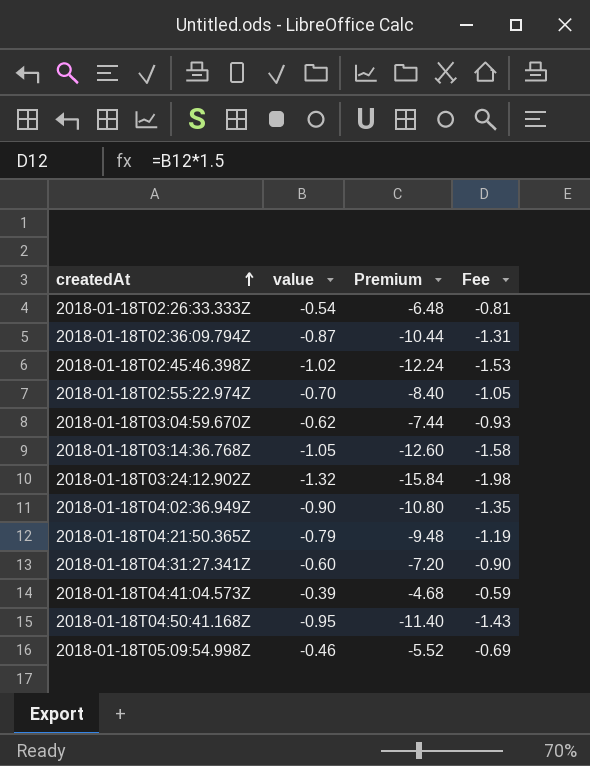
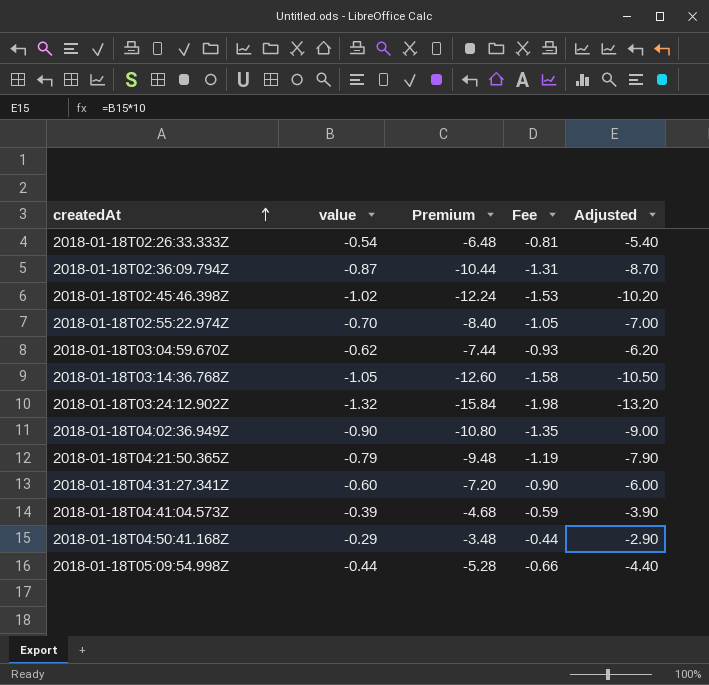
column Adjusted | formula: none -> [value] * 10
2018-01-18T04:50:41.168Z | value: -0.95 -> -0.29
2018-01-18T04:50:41.168Z | Premium: -11.40 -> -3.48
2018-01-18T04:50:41.168Z | Fee: -1.43 -> -0.44
2018-01-18T05:09:54.998Z | value: -0.46 -> -0.44
2018-01-18T05:09:54.998Z | Premium: -5.52 -> -5.28
2018-01-18T05:09:54.998Z | Fee: -0.69 -> -0.66

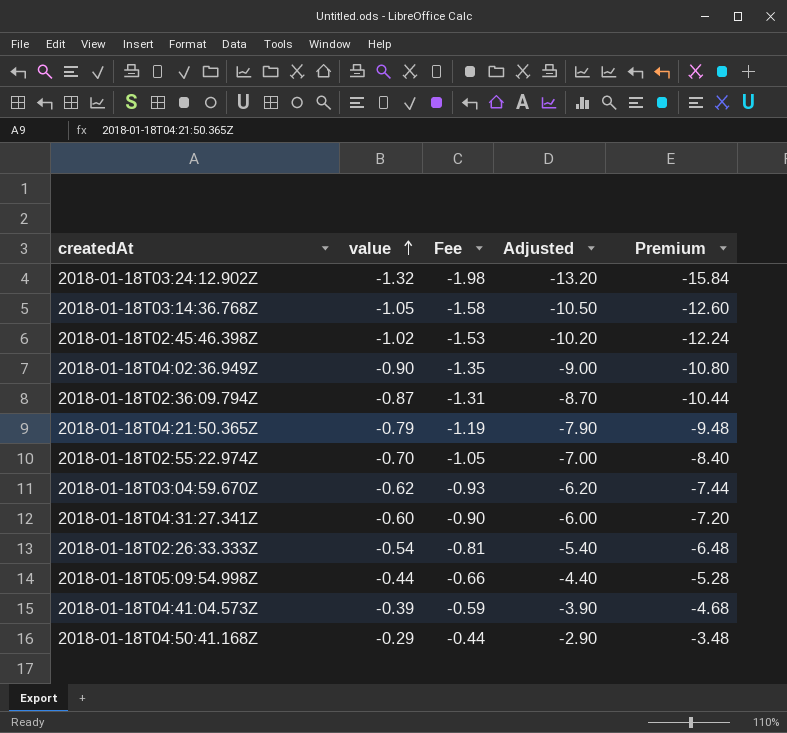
row order: createdAt ascending -> value ascending
column Premium | position: 3 -> 5

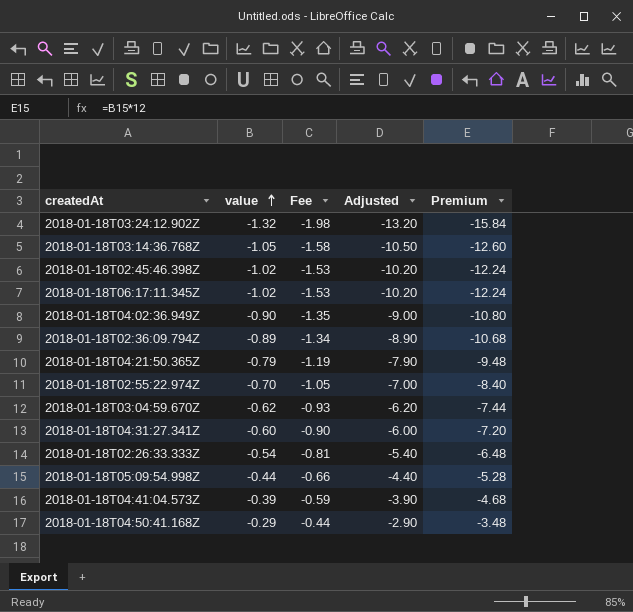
row 2018-01-18T06:17:11.345Z: none -> -1.02 | -1.53 | -10.20 | -12.24
2018-01-18T02:36:09.794Z | value: -0.87 -> -0.89
2018-01-18T02:36:09.794Z | Fee: -1.31 -> -1.34
2018-01-18T02:36:09.794Z | Adjusted: -8.70 -> -8.90
2018-01-18T02:36:09.794Z | Premium: -10.44 -> -10.68

